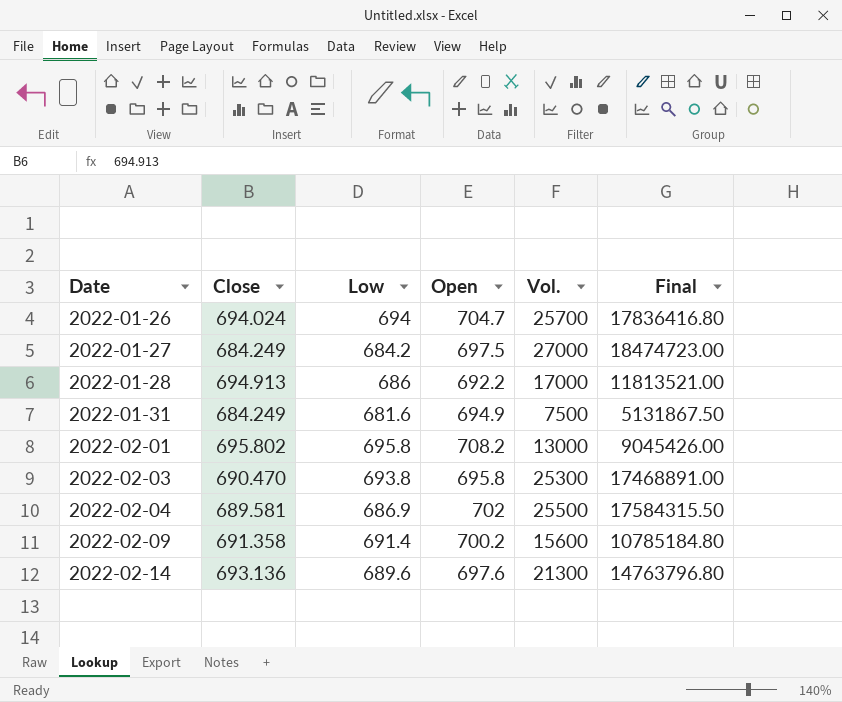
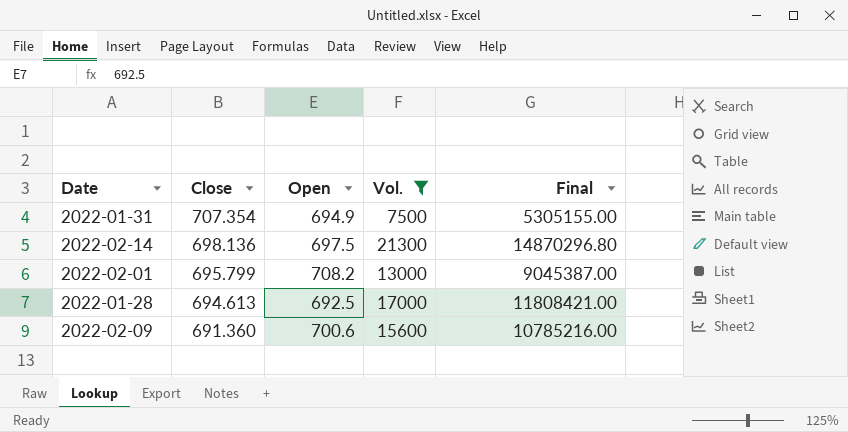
filter: none -> Vol. <= 21300
row order: Date ascending -> Close descending
column Low | position: 3 -> none
2022-01-31 | Close: 684.249 -> 707.354
2022-01-31 | Final: 5131867.50 -> 5305155.00
2022-02-14 | Close: 693.136 -> 698.136
2022-02-14 | Open: 697.6 -> 697.5
2022-02-14 | Final: 14763796.80 -> 14870296.80
2022-02-01 | Close: 695.802 -> 695.799
2022-02-01 | Final: 9045426.00 -> 9045387.00
2022-01-28 | Close: 694.913 -> 694.613
2022-01-28 | Open: 692.2 -> 692.5
2022-01-28 | Final: 11813521.00 -> 11808421.00
2022-02-09 | Close: 691.358 -> 691.360
2022-02-09 | Open: 700.2 -> 700.6
2022-02-09 | Final: 10785184.80 -> 10785216.00

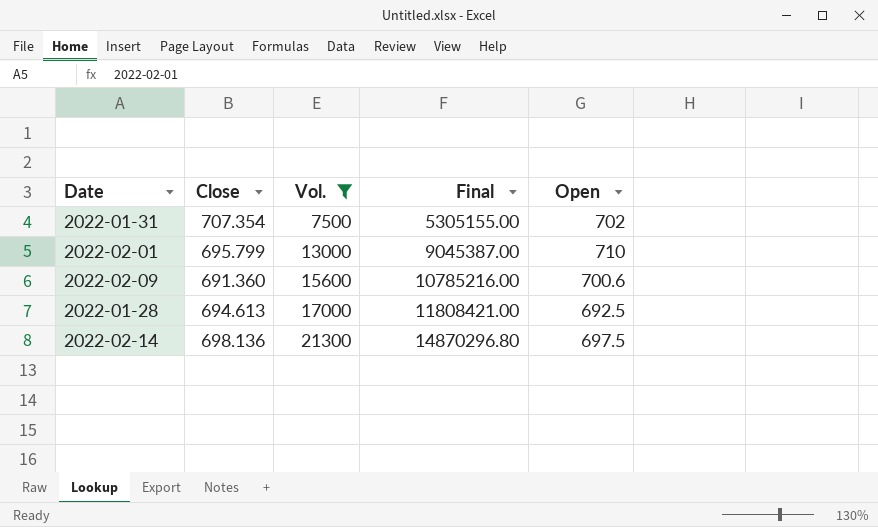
row order: Close descending -> Vol. ascending
column Open | position: 3 -> 5
2022-01-31 | Open: 694.9 -> 702
2022-02-01 | Open: 708.2 -> 710

